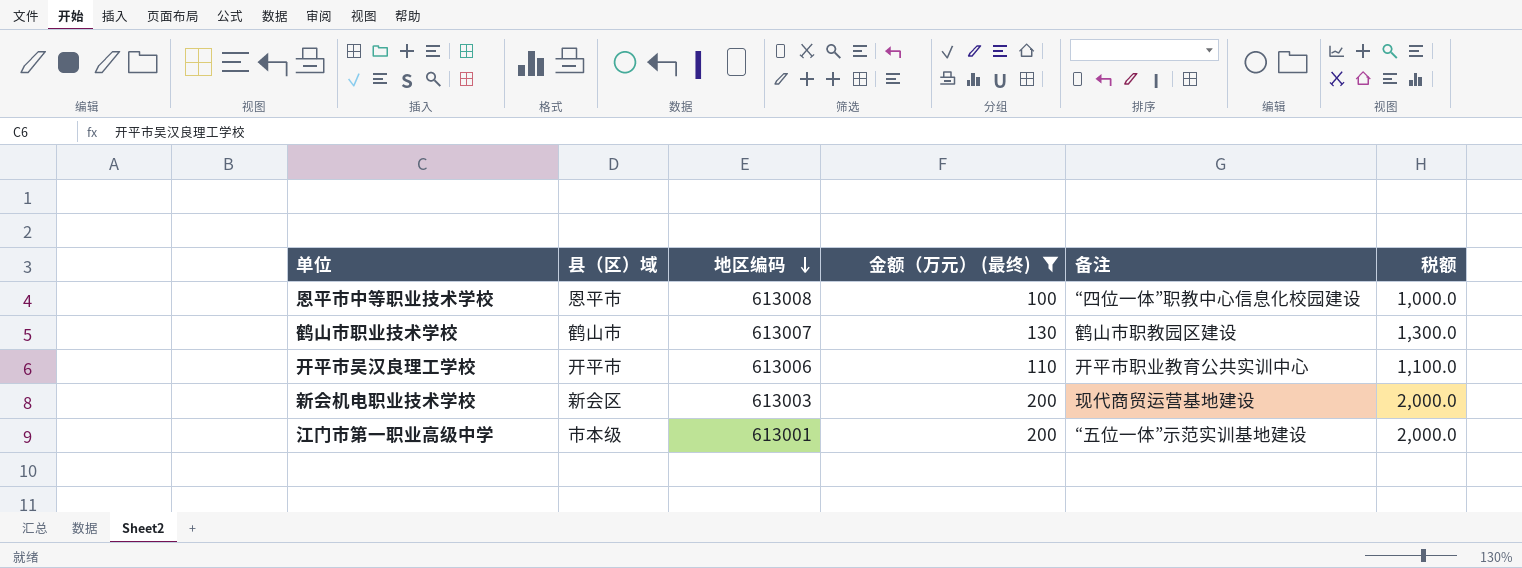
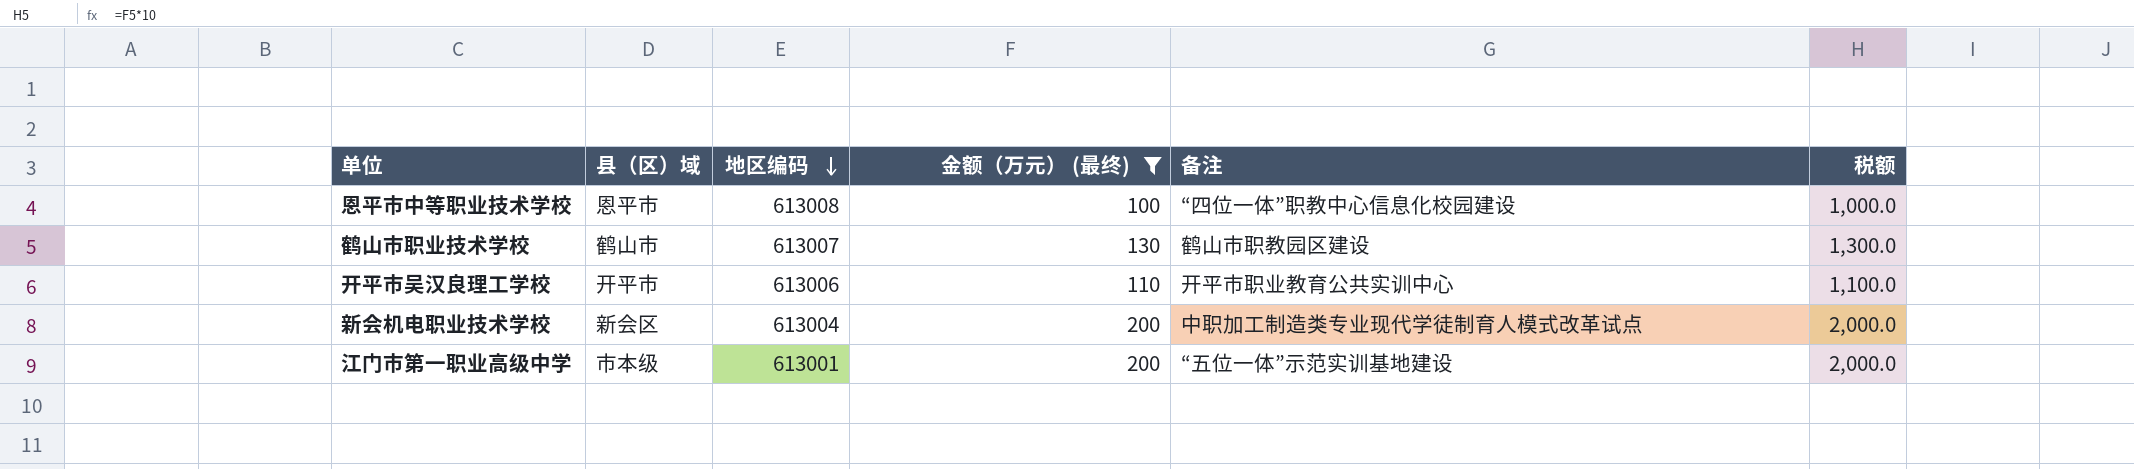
新会机电职业技术学校 | 地区编码: 613003 -> 613004
新会机电职业技术学校 | 备注: 现代商贸运营基地建设 -> 中职加工制造类专业现代学徒制育人模式改革试点

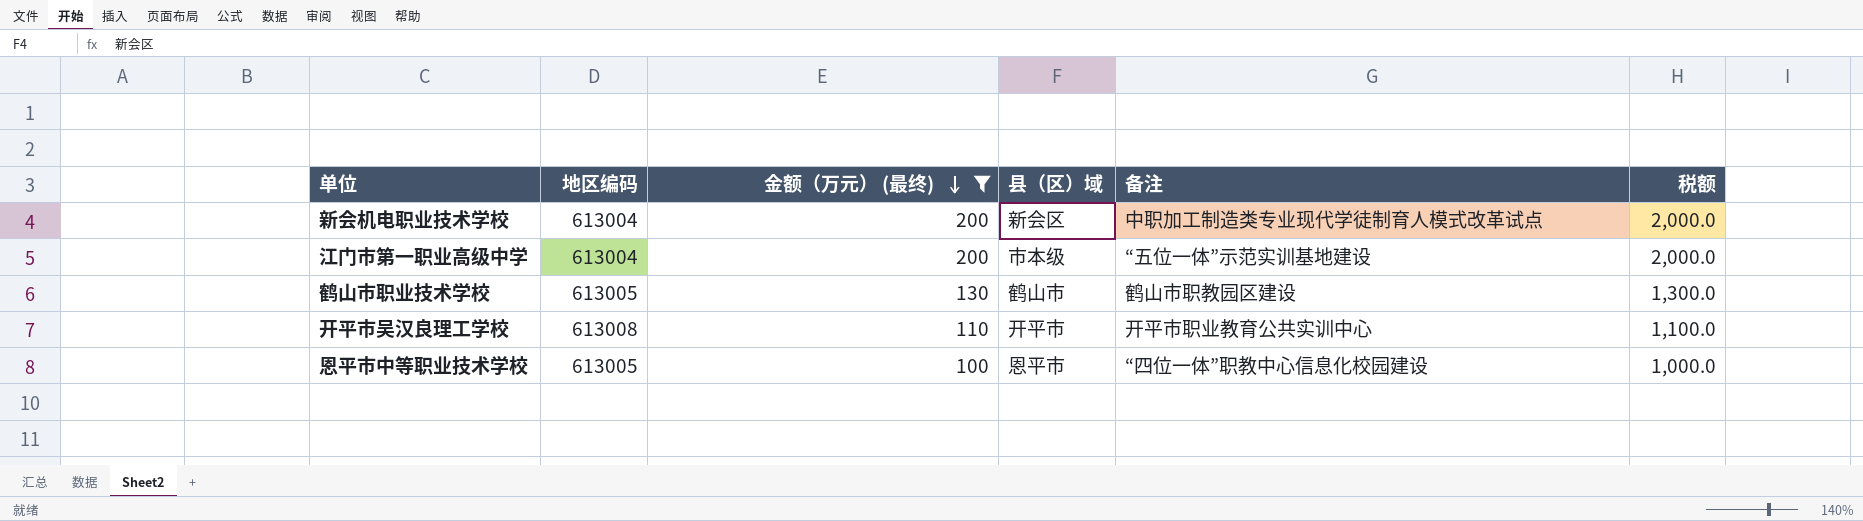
row order: 地区编码 descending -> 金额（万元） (最终) descending
column 县（区）域 | position: 2 -> 4
江门市第一职业高级中学 | 地区编码: 613001 -> 613004
鹤山市职业技术学校 | 地区编码: 613007 -> 613005
开平市吴汉良理工学校 | 地区编码: 613006 -> 613008
恩平市中等职业技术学校 | 地区编码: 613008 -> 613005

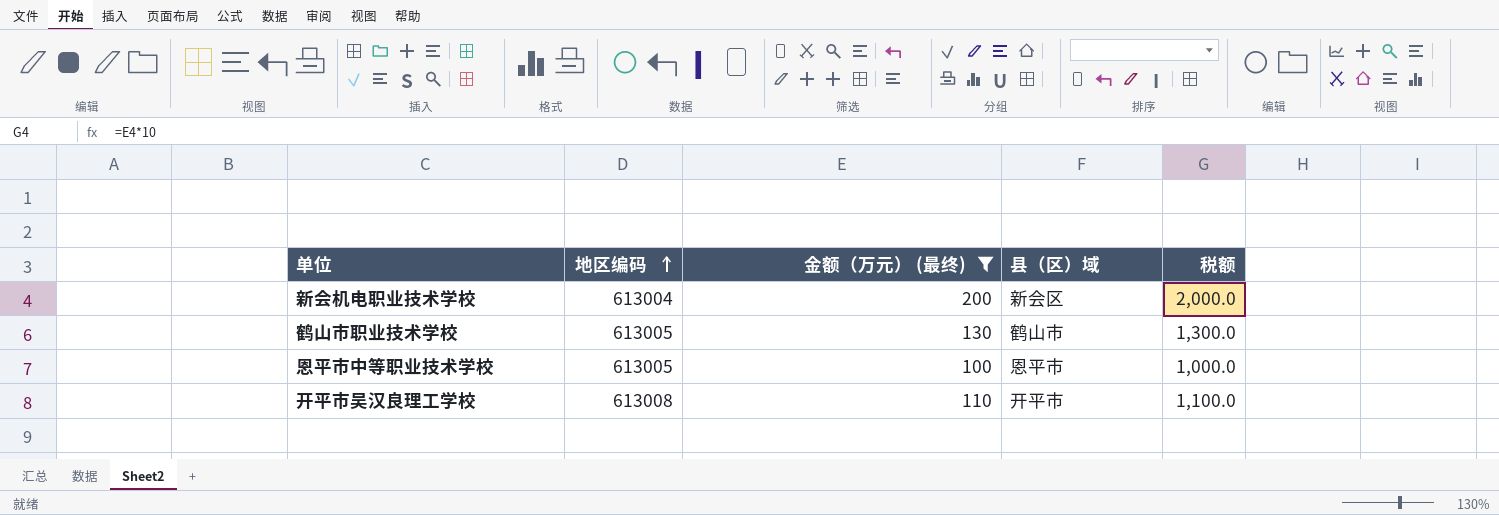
row order: 金额（万元） (最终) descending -> 地区编码 ascending
column 备注 | position: 5 -> none
row 江门市第一职业高级中学: 613004 | 200 | 市本级 | “五位一体”示范实训基地建设 | 2,000.0 -> none

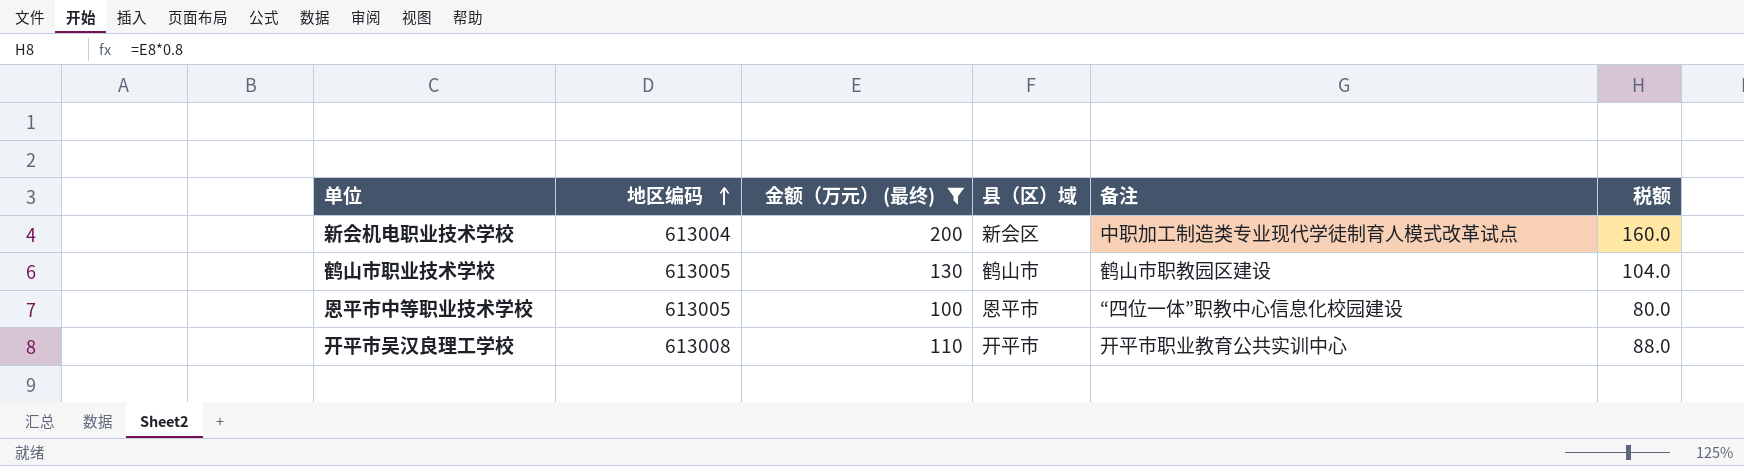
column 备注 | position: none -> 5
column 税额 | formula: [金额（万元） (最终)] * 10 -> [金额（万元） (最终)] * 0.8

